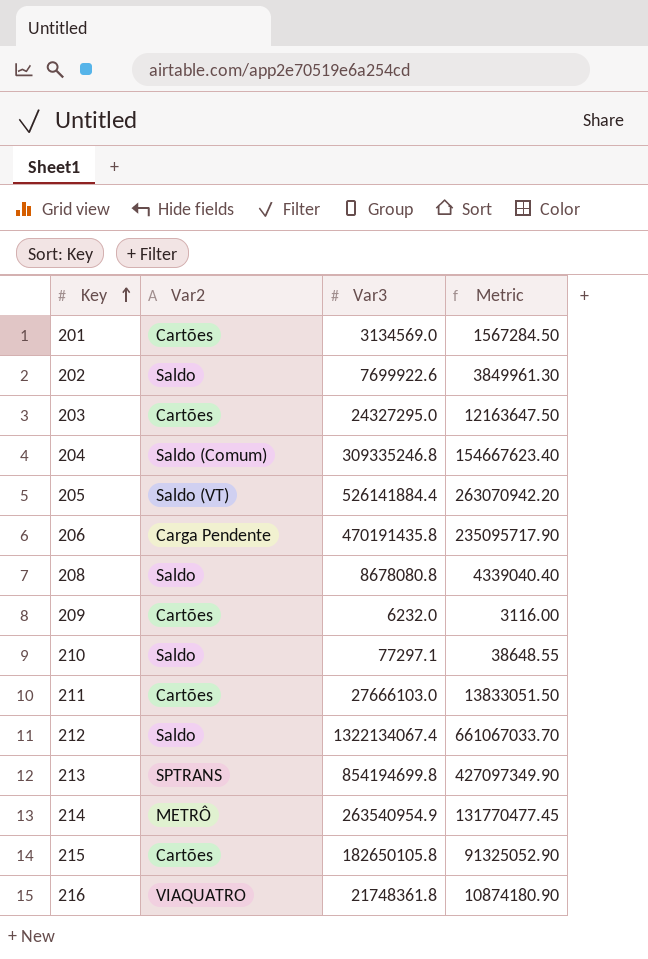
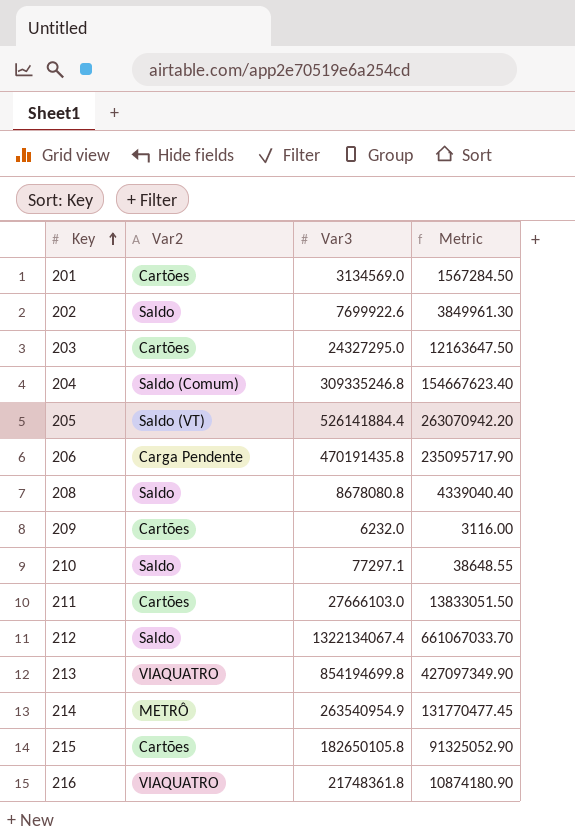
213 | Var2: SPTRANS -> VIAQUATRO

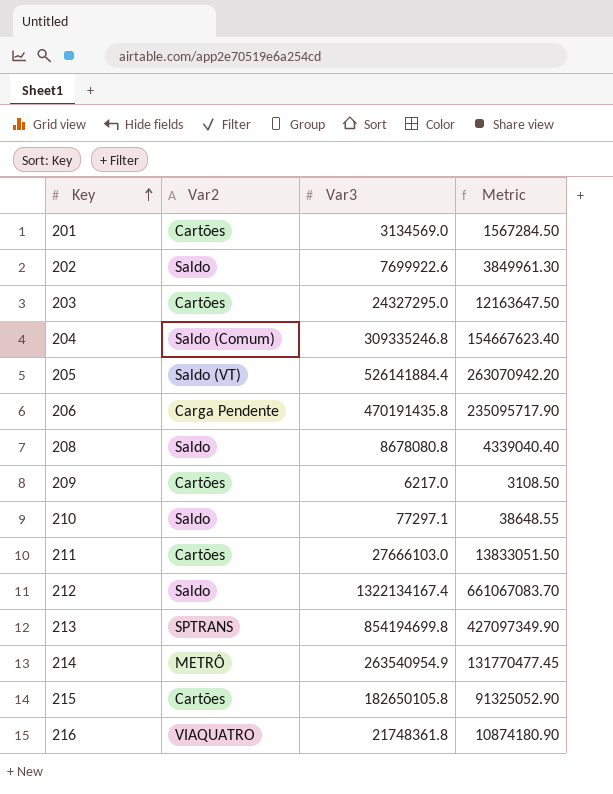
209 | Var3: 6232.0 -> 6217.0
209 | Metric: 3116.00 -> 3108.50
212 | Var3: 1322134067.4 -> 1322134167.4
212 | Metric: 661067033.70 -> 661067083.70
213 | Var2: VIAQUATRO -> SPTRANS

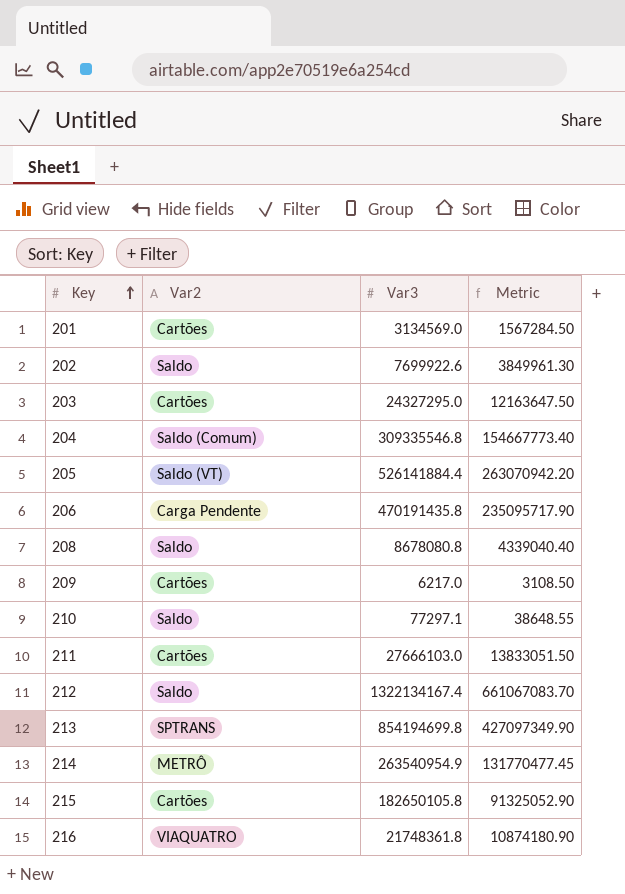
204 | Var3: 309335246.8 -> 309335546.8
204 | Metric: 154667623.40 -> 154667773.40

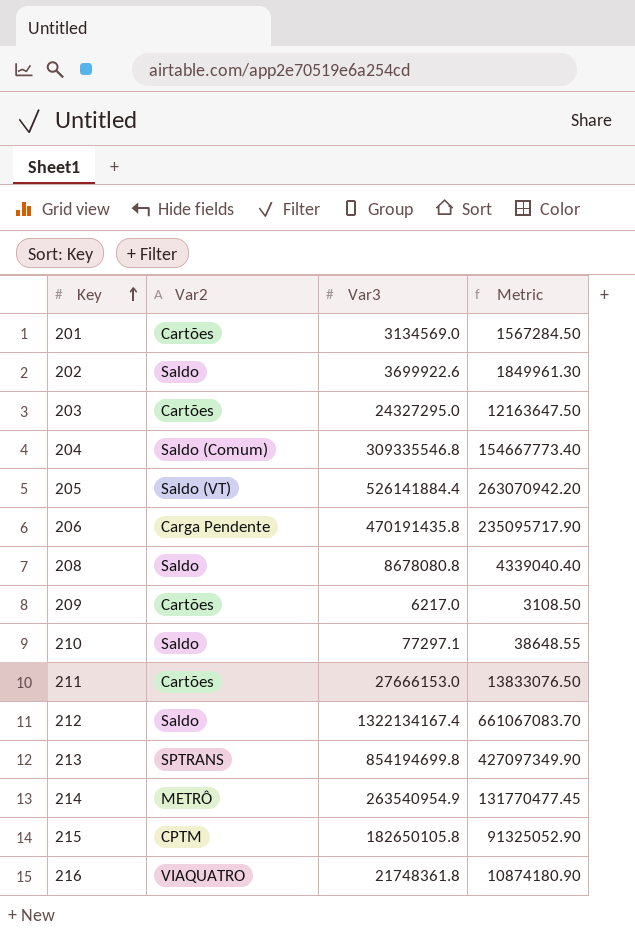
202 | Var3: 7699922.6 -> 3699922.6
202 | Metric: 3849961.30 -> 1849961.30
211 | Var3: 27666103.0 -> 27666153.0
211 | Metric: 13833051.50 -> 13833076.50
215 | Var2: Cartões -> CPTM

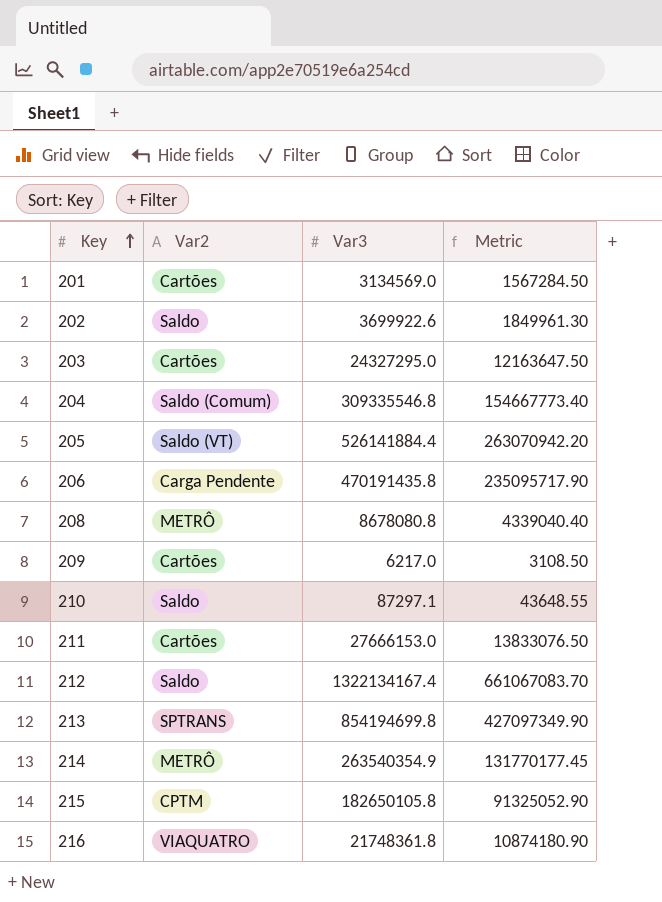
208 | Var2: Saldo -> METRÔ
210 | Var3: 77297.1 -> 87297.1
210 | Metric: 38648.55 -> 43648.55
214 | Var3: 263540954.9 -> 263540354.9
214 | Metric: 131770477.45 -> 131770177.45

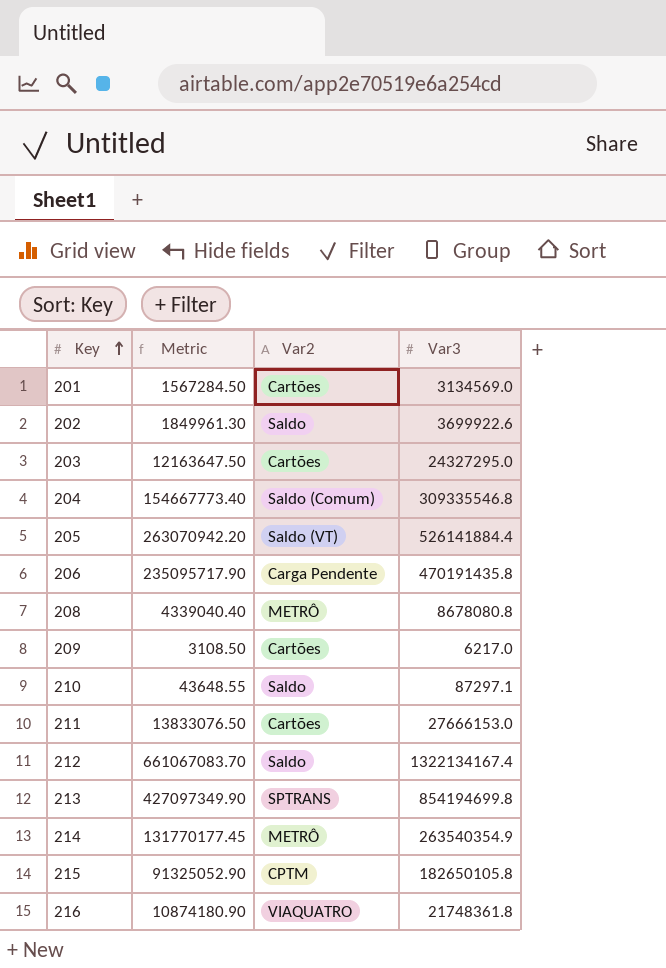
column Metric | position: 4 -> 2

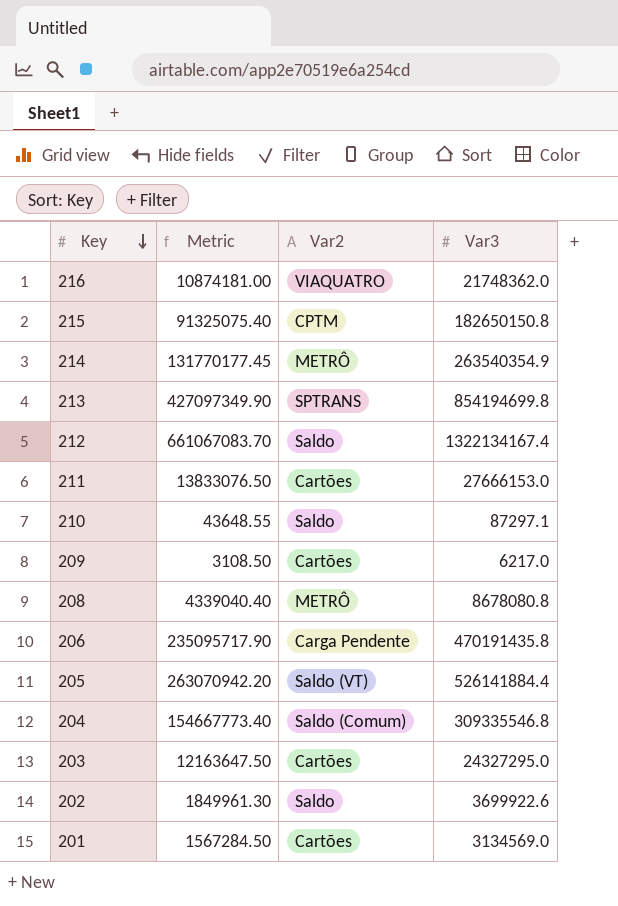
row order: Key ascending -> Key descending
216 | Metric: 10874180.90 -> 10874181.00
216 | Var3: 21748361.8 -> 21748362.0
215 | Metric: 91325052.90 -> 91325075.40
215 | Var3: 182650105.8 -> 182650150.8

